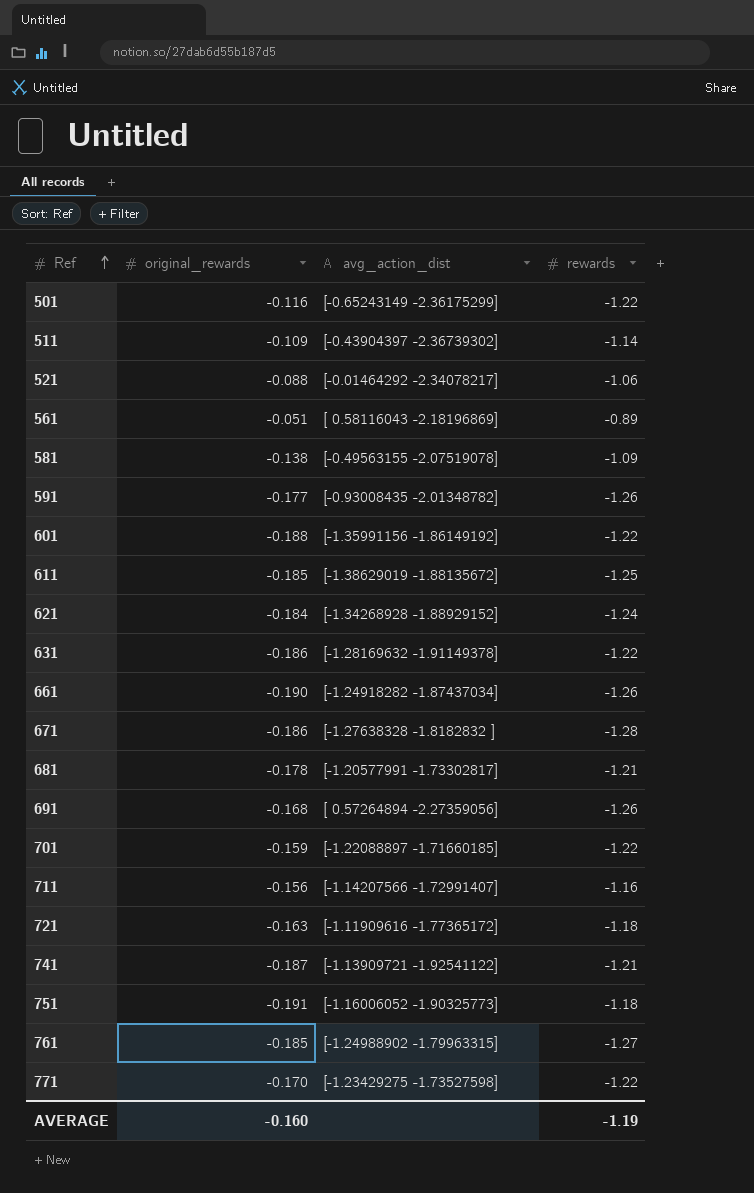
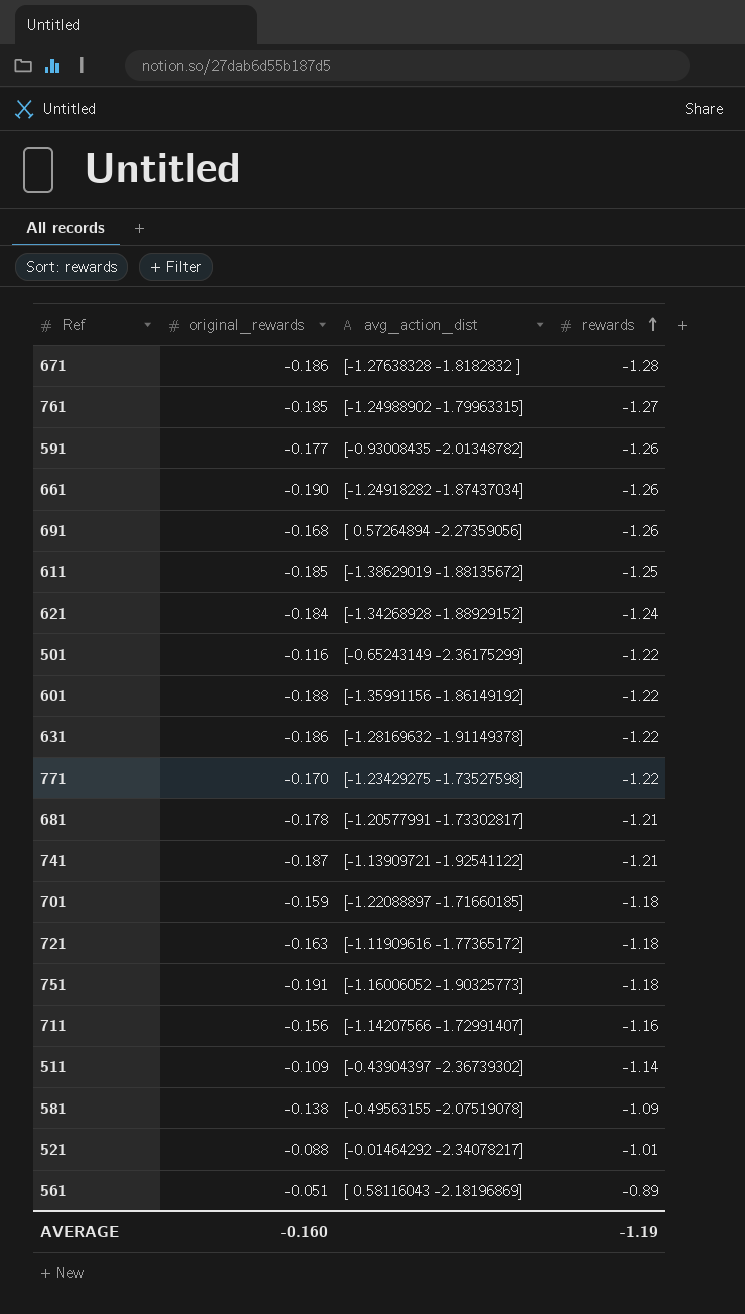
row order: Ref ascending -> rewards ascending
701 | rewards: -1.22 -> -1.18
521 | rewards: -1.06 -> -1.01

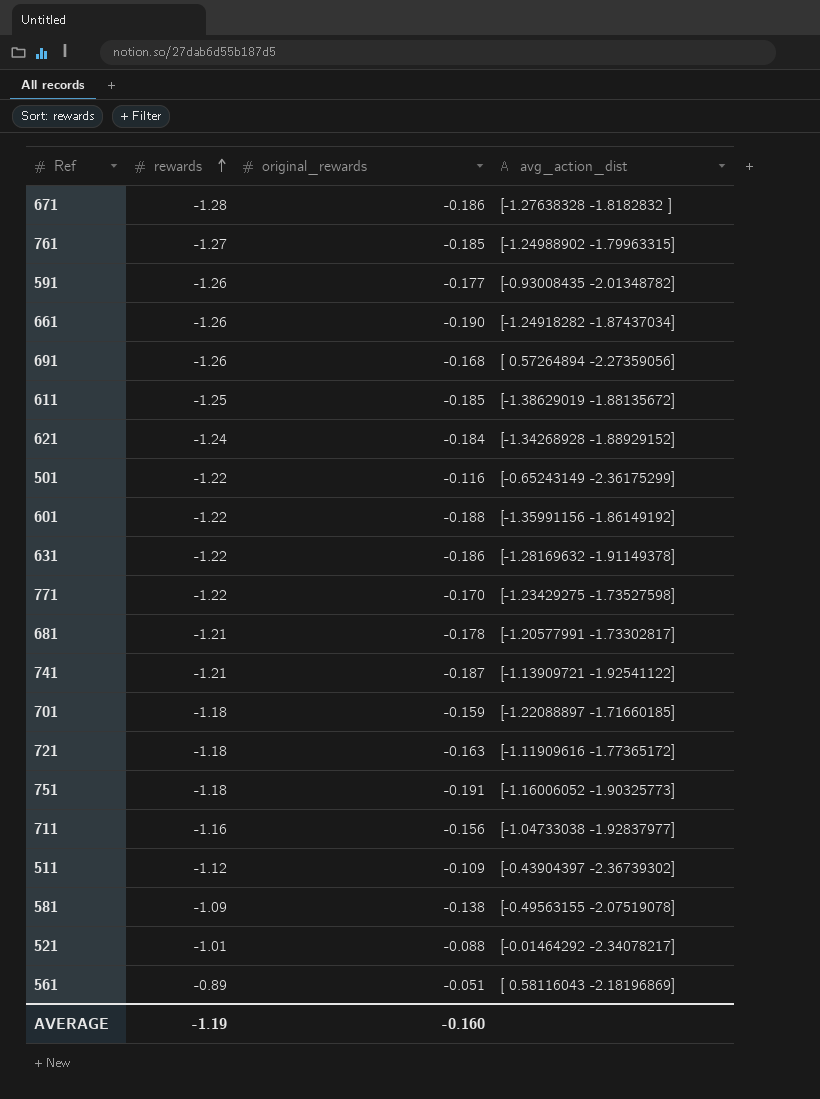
column rewards | position: 4 -> 2
711 | avg_action_dist: [-1.14207566 -1.72991407] -> [-1.04733038 -1.92837977]
511 | rewards: -1.14 -> -1.12

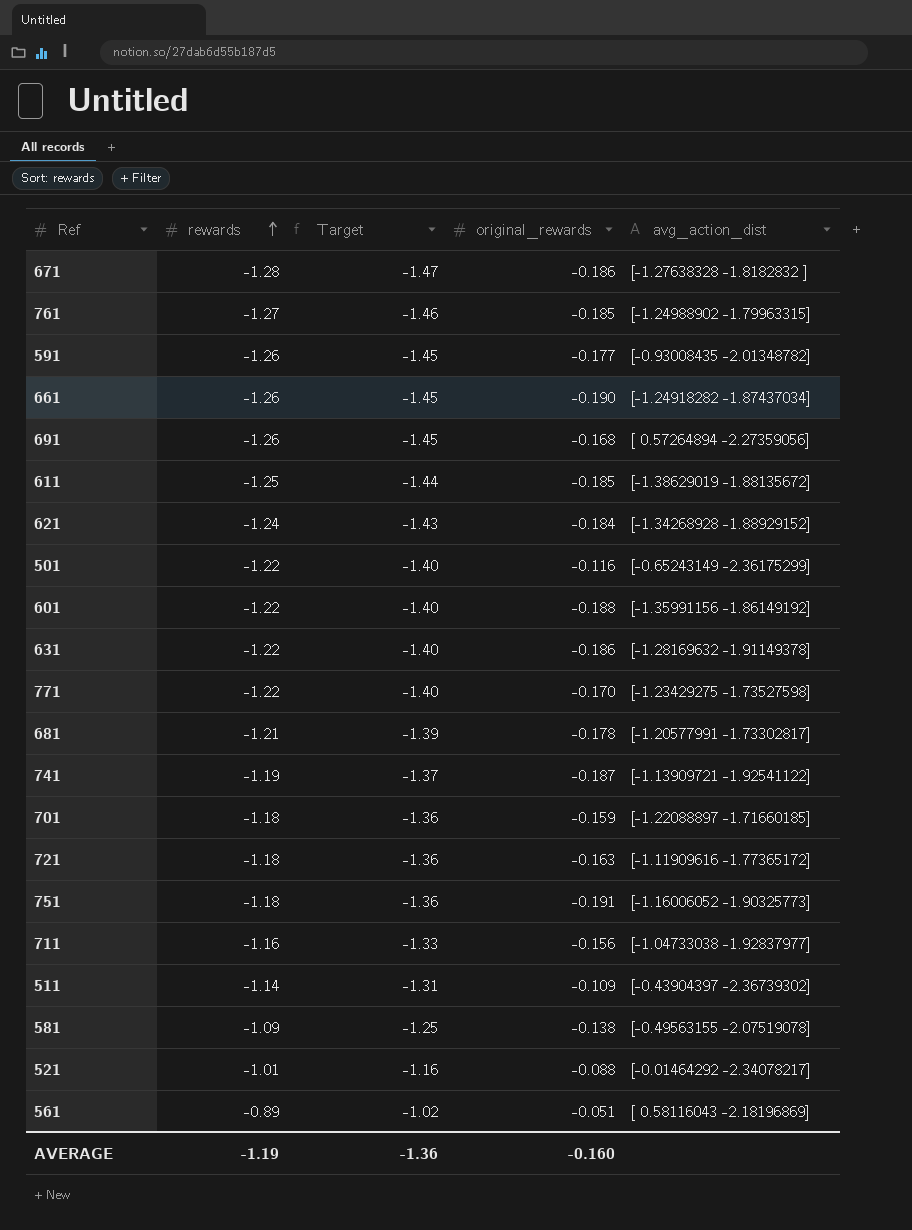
column Target | formula: none -> [rewards] * 1.15
741 | rewards: -1.21 -> -1.19
511 | rewards: -1.12 -> -1.14

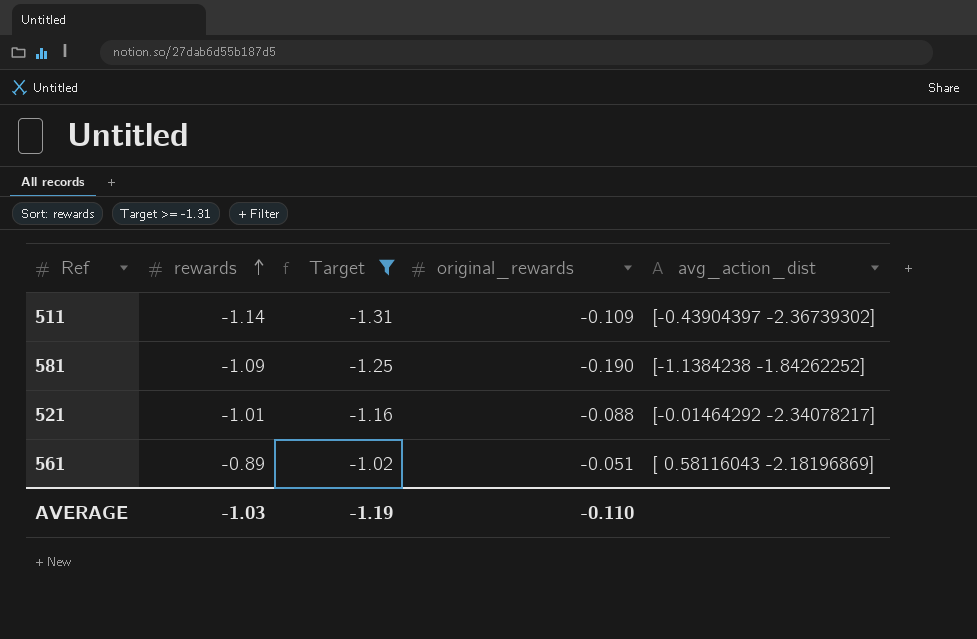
filter: none -> Target >= -1.31
581 | original_rewards: -0.138 -> -0.190
581 | avg_action_dist: [-0.49563155 -2.07519078] -> [-1.1384238 -1.84262252]
AVERAGE | rewards: -1.19 -> -1.03
AVERAGE | Target: -1.36 -> -1.19
AVERAGE | original_rewards: -0.160 -> -0.110

